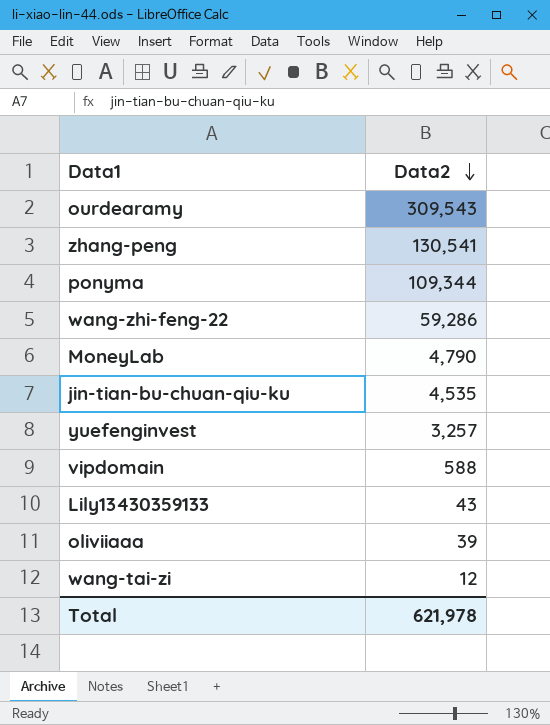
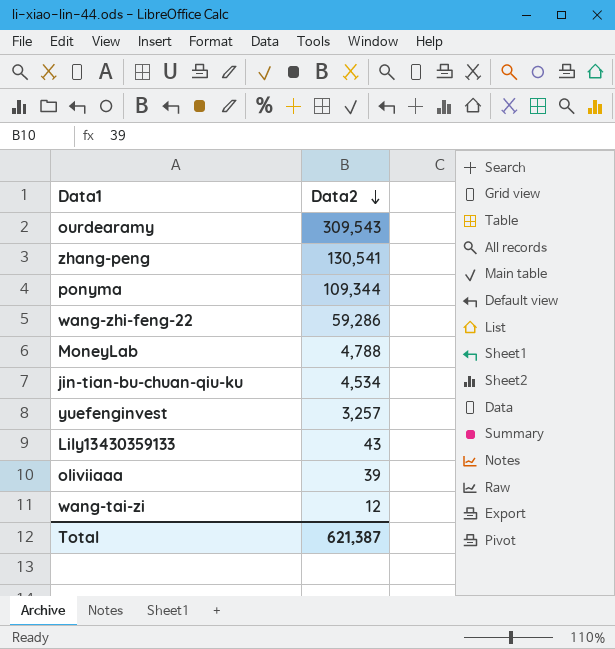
row vipdomain: 588 -> none
MoneyLab | Data2: 4,790 -> 4,788
jin-tian-bu-chuan-qiu-ku | Data2: 4,535 -> 4,534
Total | Data2: 621,978 -> 621,387

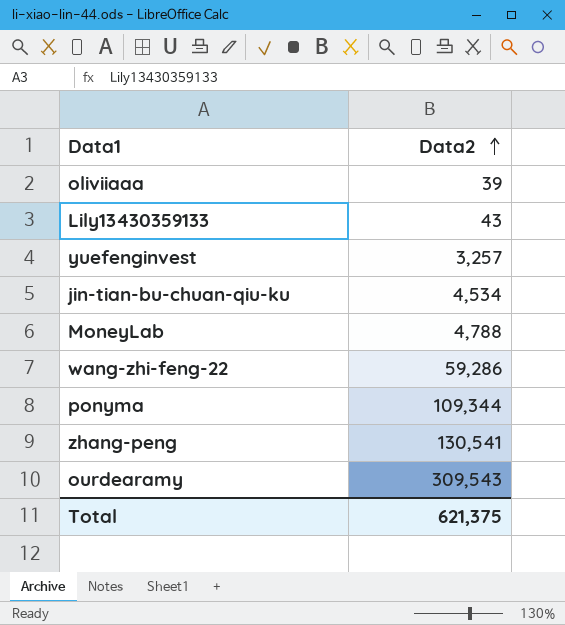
row order: Data2 descending -> Data2 ascending
row wang-tai-zi: 12 -> none
Total | Data2: 621,387 -> 621,375

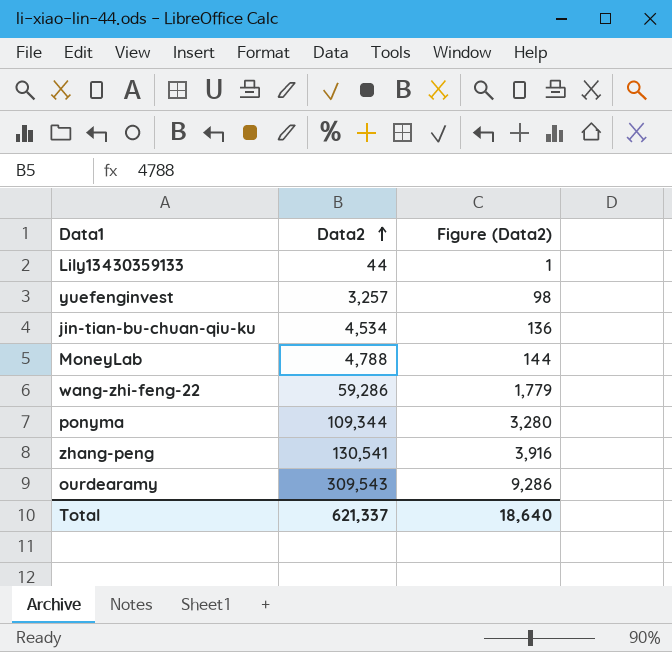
column Figure (Data2) | formula: none -> [Data2] * 0.03
row oliviiaaa: 39 -> none
Lily13430359133 | Data2: 43 -> 44
Total | Data2: 621,375 -> 621,337

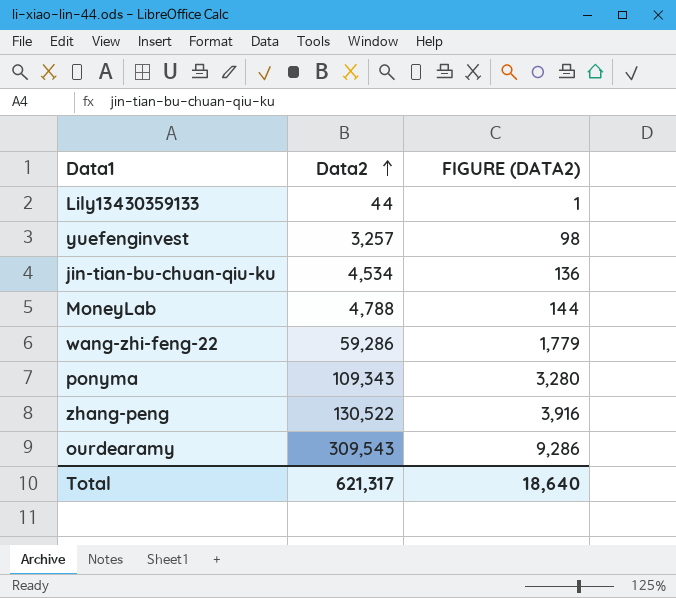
column name: Figure (Data2) -> FIGURE (DATA2)
ponyma | Data2: 109,344 -> 109,343
zhang-peng | Data2: 130,541 -> 130,522
Total | Data2: 621,337 -> 621,317

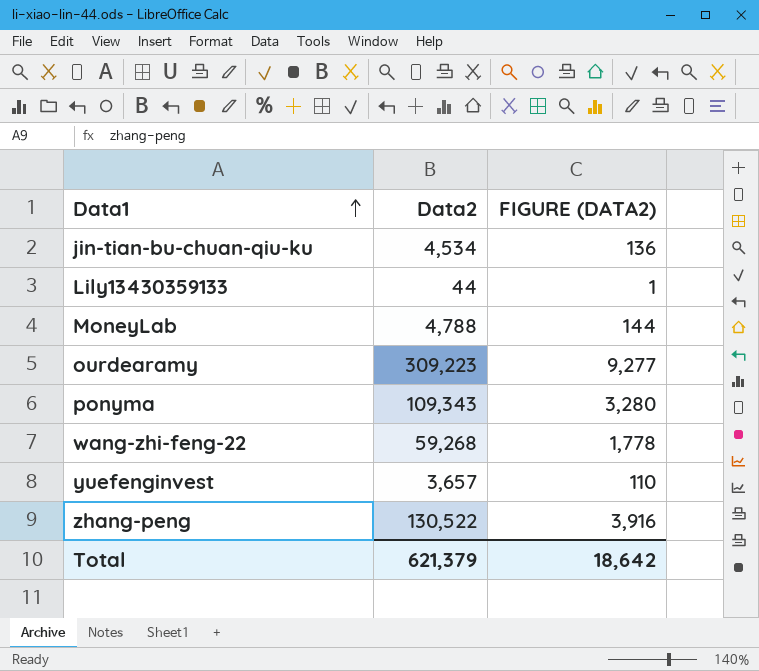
row order: Data2 ascending -> Data1 ascending
ourdearamy | Data2: 309,543 -> 309,223
ourdearamy | FIGURE (DATA2): 9,286 -> 9,277
wang-zhi-feng-22 | Data2: 59,286 -> 59,268
wang-zhi-feng-22 | FIGURE (DATA2): 1,779 -> 1,778
yuefenginvest | Data2: 3,257 -> 3,657
yuefenginvest | FIGURE (DATA2): 98 -> 110
Total | Data2: 621,317 -> 621,379
Total | FIGURE (DATA2): 18,640 -> 18,642

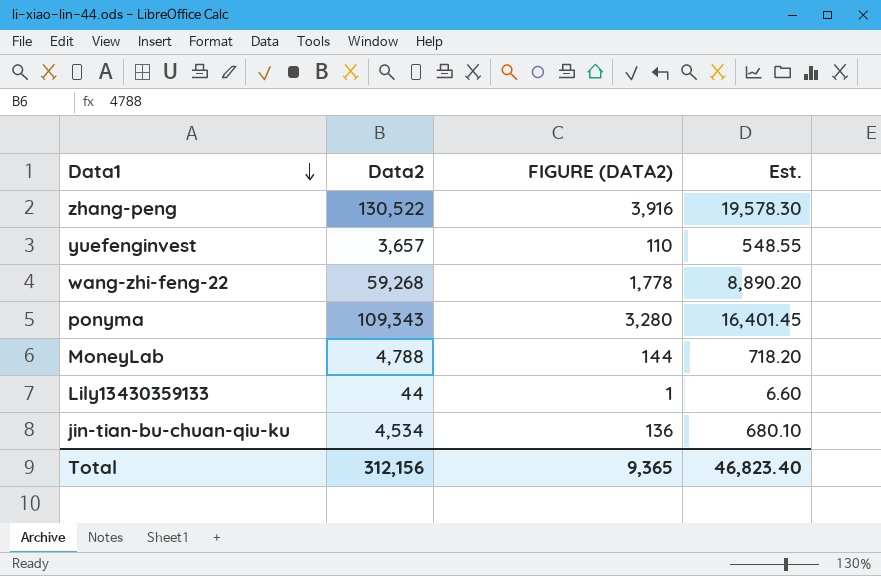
row order: Data1 ascending -> Data1 descending
column Est. | formula: none -> [Data2] * 0.15
row ourdearamy: 309,223 | 9,277 -> none
Total | Data2: 621,379 -> 312,156
Total | FIGURE (DATA2): 18,642 -> 9,365

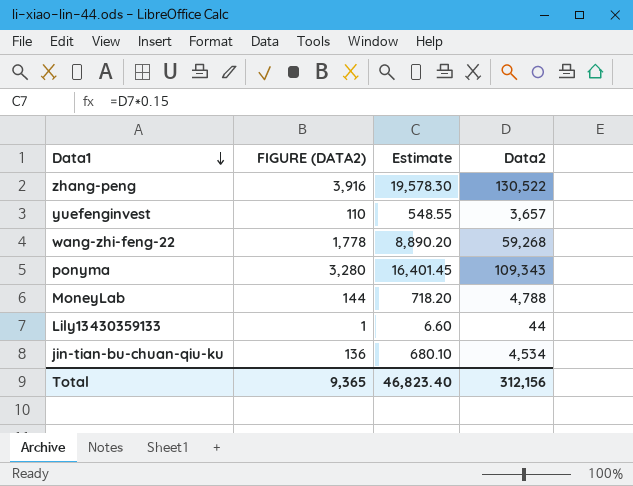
column name: Est. -> Estimate
column Data2 | position: 2 -> 4

